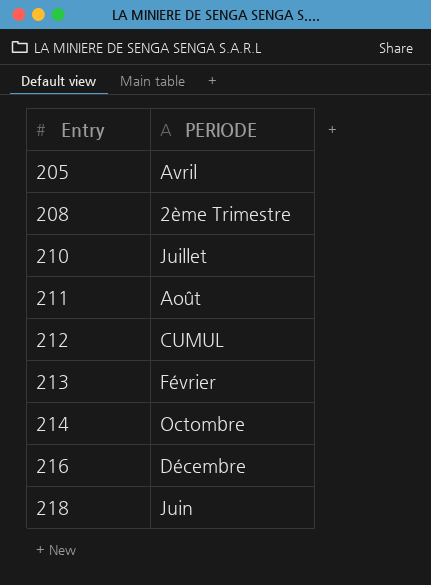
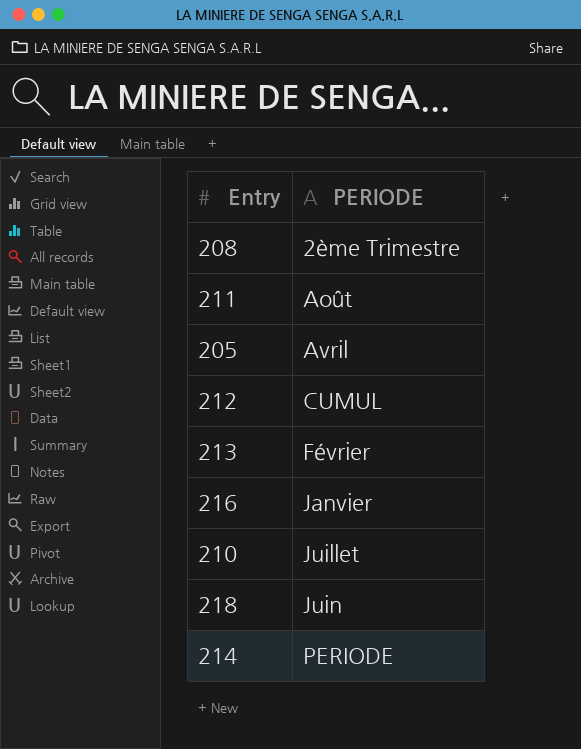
row order: Entry ascending -> PERIODE ascending
216 | PERIODE: Décembre -> Janvier
214 | PERIODE: Octombre -> PERIODE

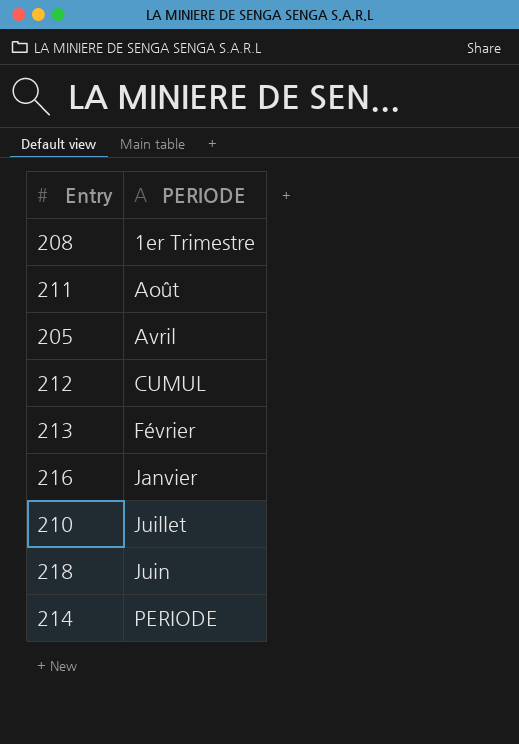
208 | PERIODE: 2ème Trimestre -> 1er Trimestre

